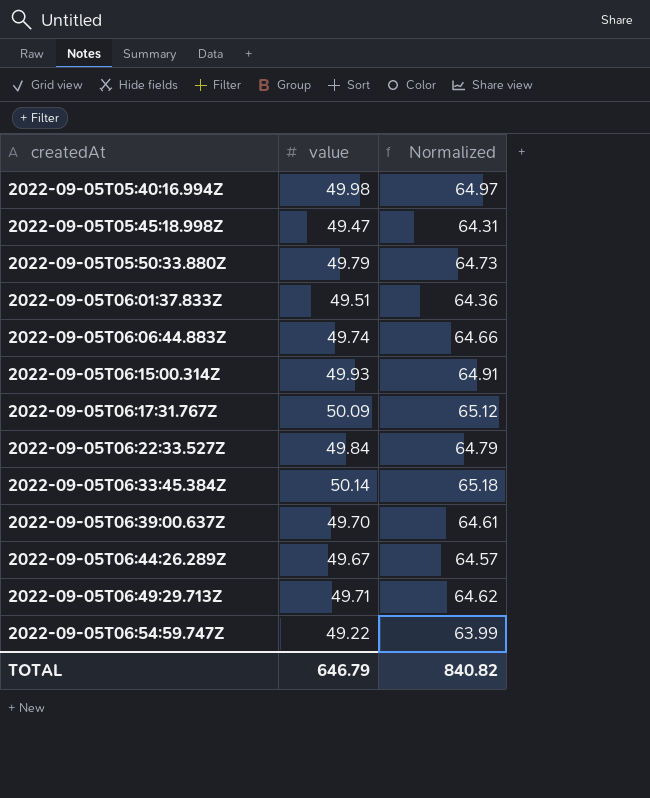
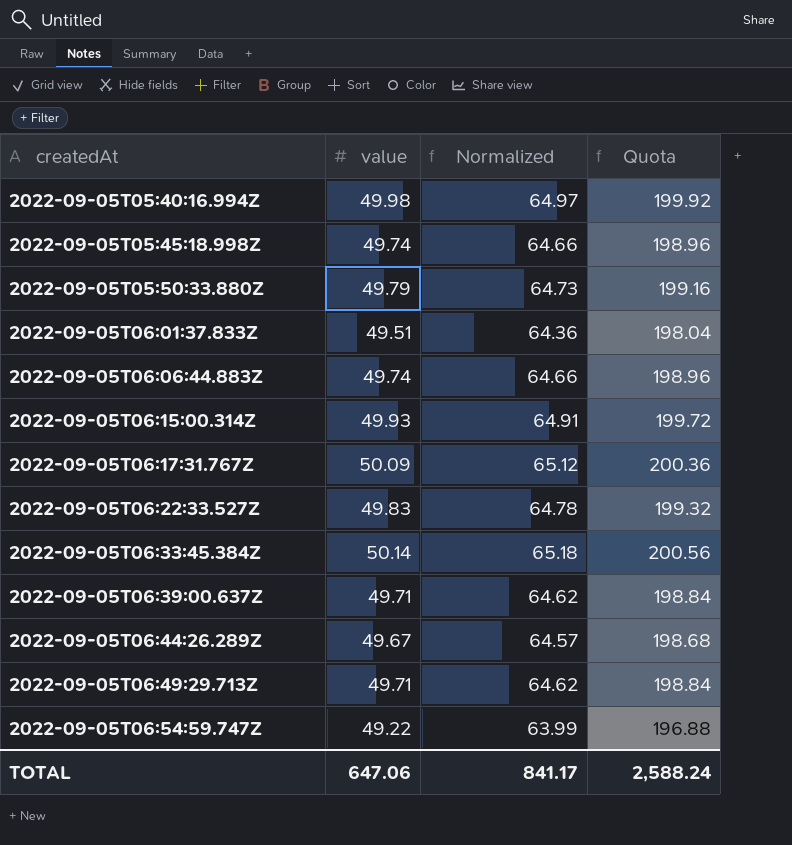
column Quota | formula: none -> [value] * 4
2022-09-05T05:45:18.998Z | value: 49.47 -> 49.74
2022-09-05T05:45:18.998Z | Normalized: 64.31 -> 64.66
2022-09-05T06:22:33.527Z | value: 49.84 -> 49.83
2022-09-05T06:22:33.527Z | Normalized: 64.79 -> 64.78
2022-09-05T06:39:00.637Z | value: 49.70 -> 49.71
2022-09-05T06:39:00.637Z | Normalized: 64.61 -> 64.62
TOTAL | value: 646.79 -> 647.06
TOTAL | Normalized: 840.82 -> 841.17

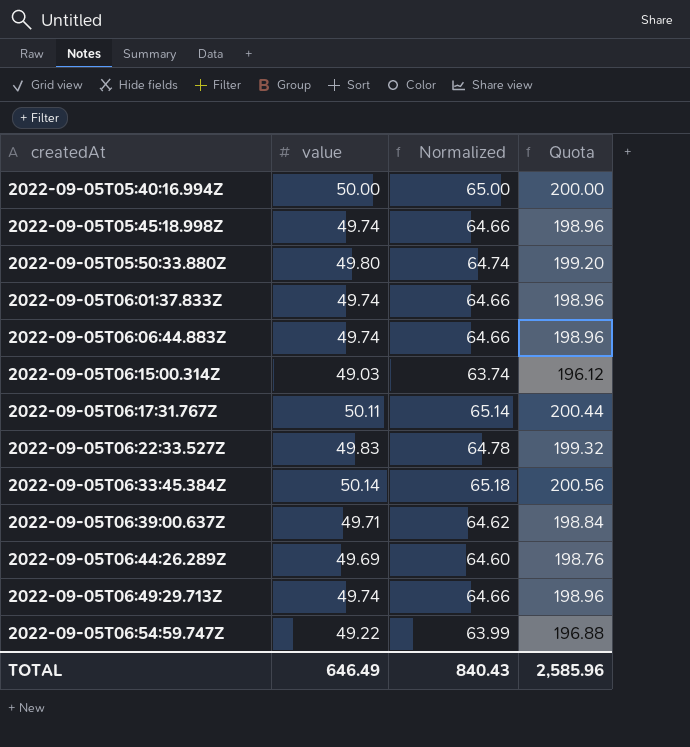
2022-09-05T05:40:16.994Z | value: 49.98 -> 50.00
2022-09-05T05:40:16.994Z | Normalized: 64.97 -> 65.00
2022-09-05T05:40:16.994Z | Quota: 199.92 -> 200.00
2022-09-05T05:50:33.880Z | value: 49.79 -> 49.80
2022-09-05T05:50:33.880Z | Normalized: 64.73 -> 64.74
2022-09-05T05:50:33.880Z | Quota: 199.16 -> 199.20
2022-09-05T06:01:37.833Z | value: 49.51 -> 49.74
2022-09-05T06:01:37.833Z | Normalized: 64.36 -> 64.66
2022-09-05T06:01:37.833Z | Quota: 198.04 -> 198.96
2022-09-05T06:15:00.314Z | value: 49.93 -> 49.03
2022-09-05T06:15:00.314Z | Normalized: 64.91 -> 63.74
2022-09-05T06:15:00.314Z | Quota: 199.72 -> 196.12
2022-09-05T06:17:31.767Z | value: 50.09 -> 50.11
2022-09-05T06:17:31.767Z | Normalized: 65.12 -> 65.14
2022-09-05T06:17:31.767Z | Quota: 200.36 -> 200.44
2022-09-05T06:44:26.289Z | value: 49.67 -> 49.69
2022-09-05T06:44:26.289Z | Normalized: 64.57 -> 64.60
2022-09-05T06:44:26.289Z | Quota: 198.68 -> 198.76
2022-09-05T06:49:29.713Z | value: 49.71 -> 49.74
2022-09-05T06:49:29.713Z | Normalized: 64.62 -> 64.66
2022-09-05T06:49:29.713Z | Quota: 198.84 -> 198.96
TOTAL | value: 647.06 -> 646.49
TOTAL | Normalized: 841.17 -> 840.43
TOTAL | Quota: 2,588.24 -> 2,585.96

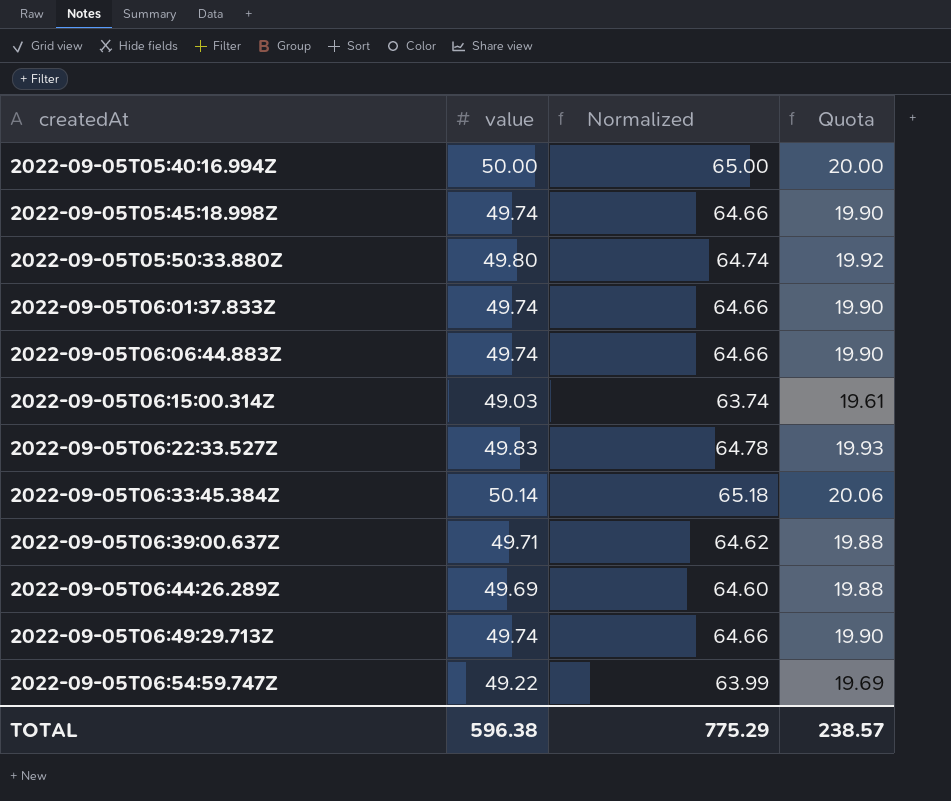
column Quota | formula: [value] * 4 -> [value] * 0.4
row 2022-09-05T06:17:31.767Z: 50.11 | 65.14 | 200.44 -> none
TOTAL | value: 646.49 -> 596.38
TOTAL | Normalized: 840.43 -> 775.29
TOTAL | Quota: 2,585.96 -> 238.57

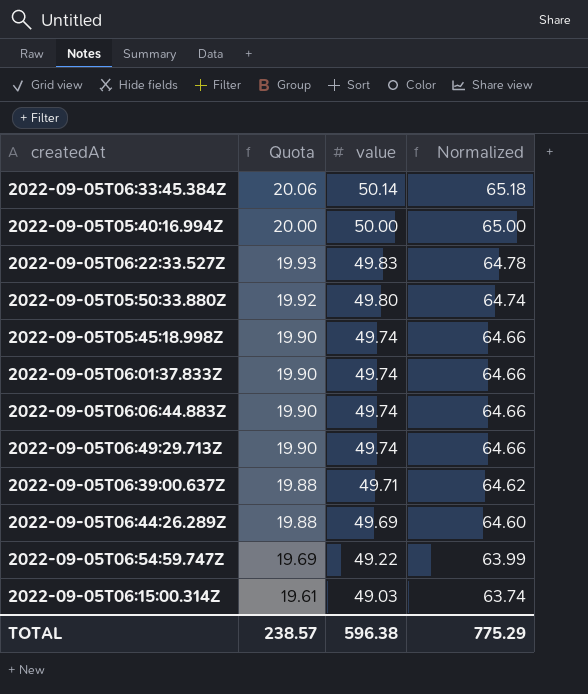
row order: createdAt ascending -> Quota descending
column Quota | position: 4 -> 2

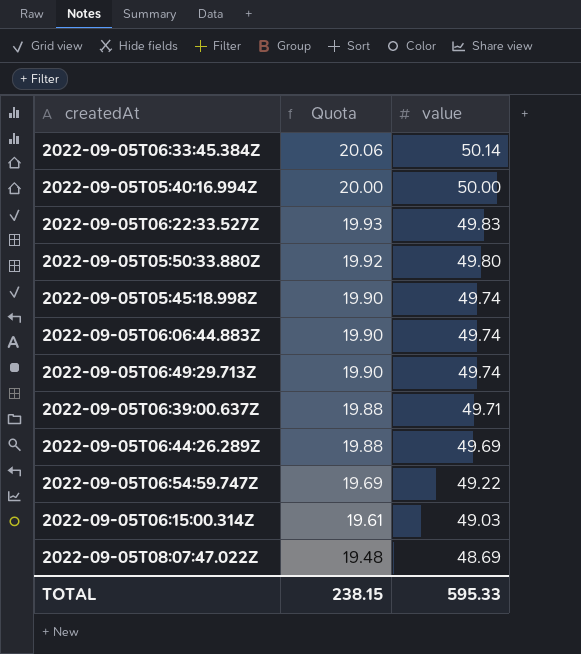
column Normalized | formula: [value] * 1.3 -> none
row 2022-09-05T06:01:37.833Z: 19.90 | 49.74 | 64.66 -> none
row 2022-09-05T08:07:47.022Z: none -> 19.48 | 48.69
TOTAL | Quota: 238.57 -> 238.15
TOTAL | value: 596.38 -> 595.33

